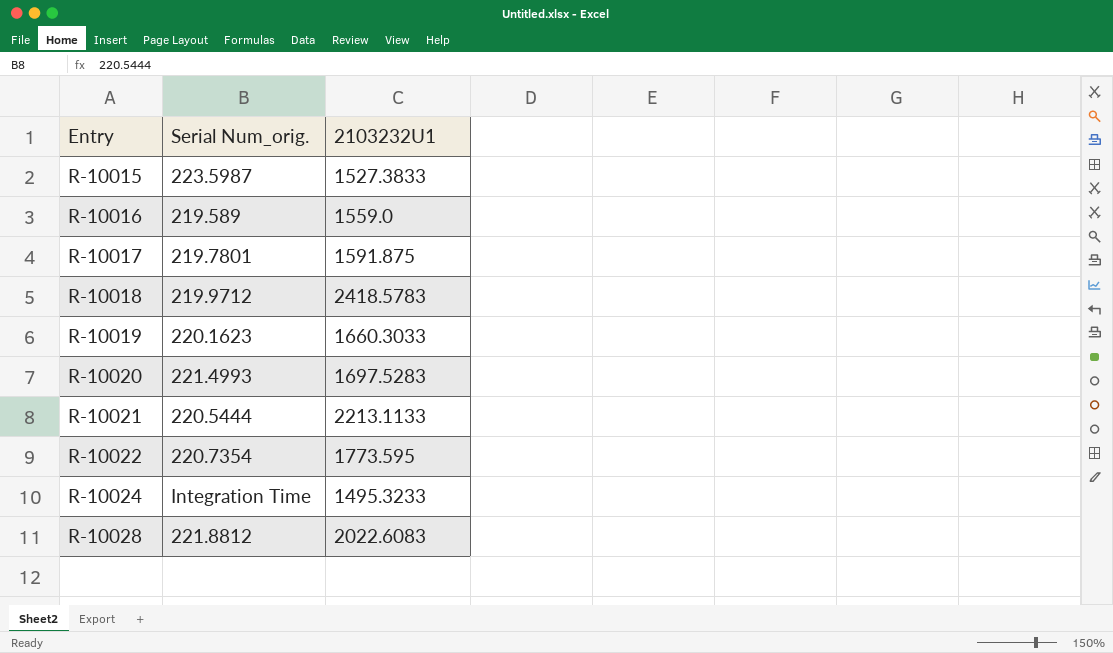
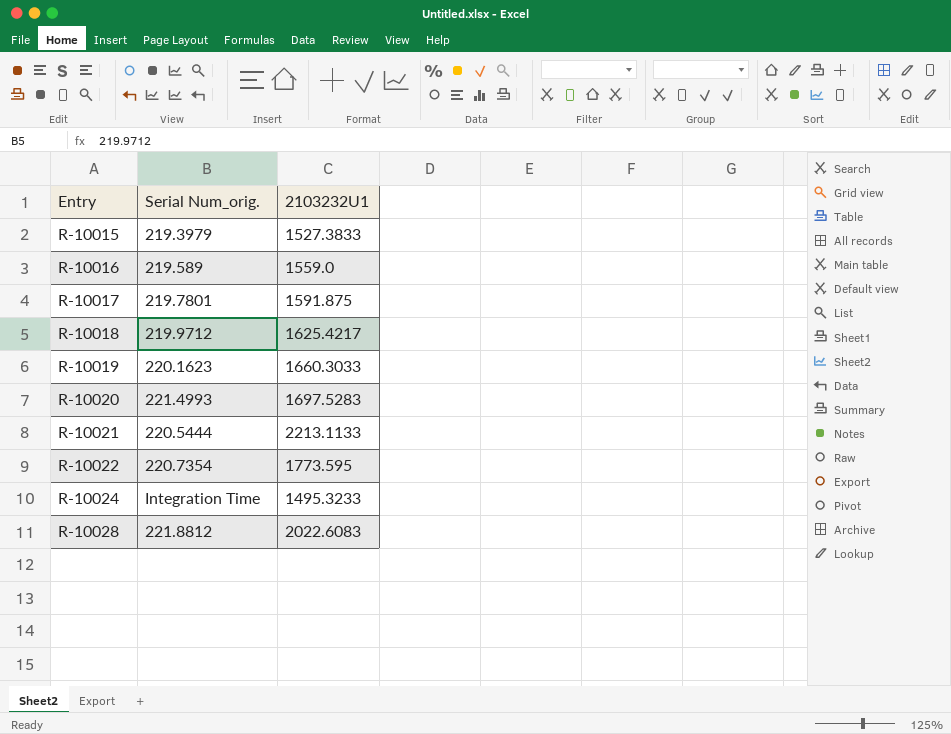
R-10015 | Serial Num_orig.: 223.5987 -> 219.3979
R-10018 | 2103232U1: 2418.5783 -> 1625.4217

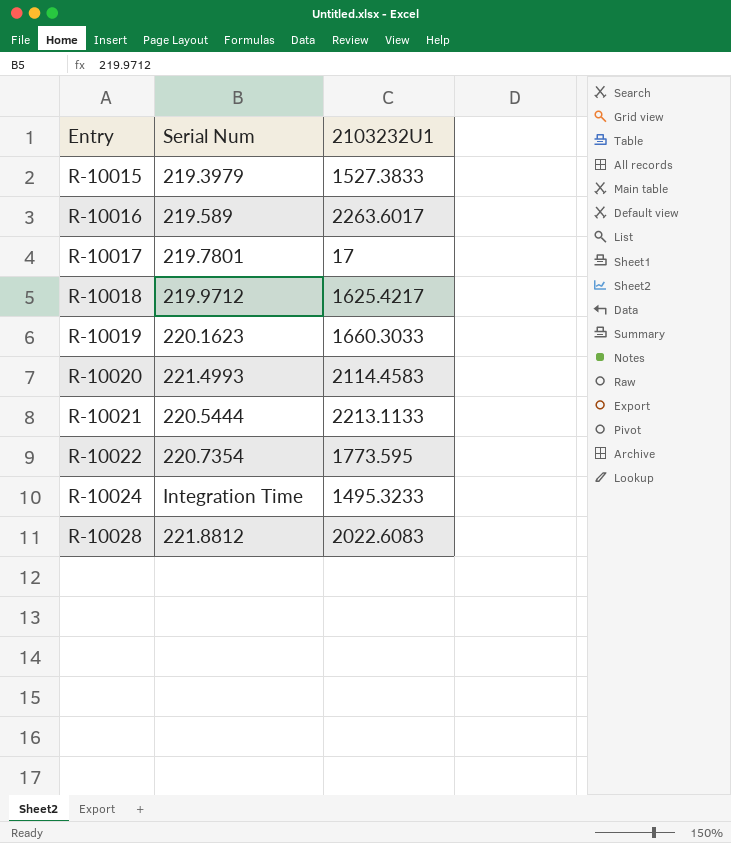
column name: Serial Num_orig. -> Serial Num
R-10016 | 2103232U1: 1559.0 -> 2263.6017
R-10017 | 2103232U1: 1591.875 -> 17
R-10020 | 2103232U1: 1697.5283 -> 2114.4583

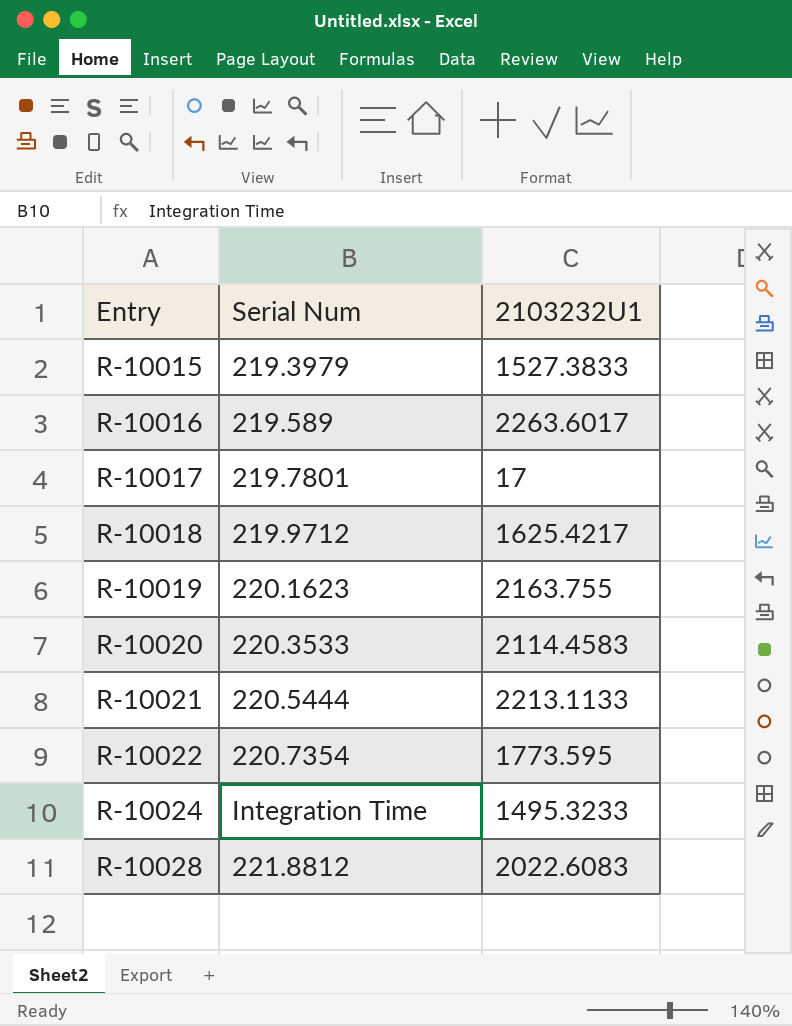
R-10019 | 2103232U1: 1660.3033 -> 2163.755
R-10020 | Serial Num: 221.4993 -> 220.3533

